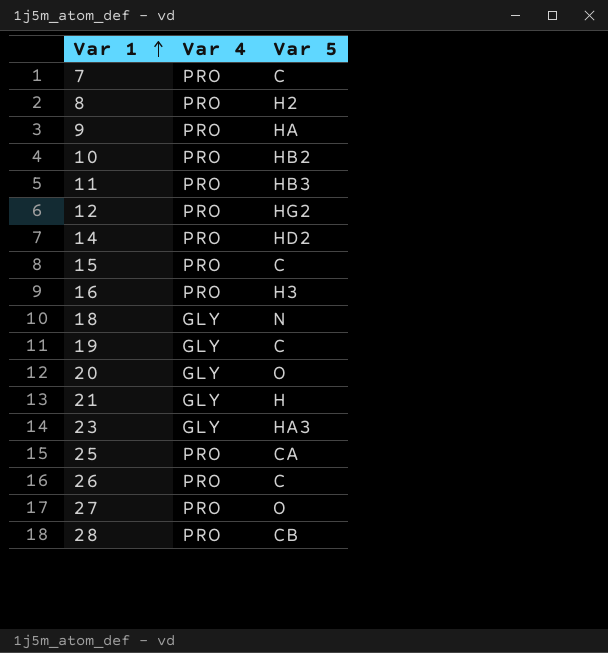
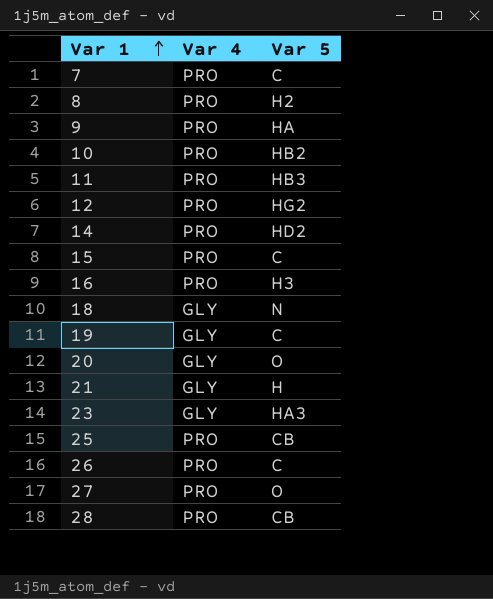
25 | Var 5: CA -> CB

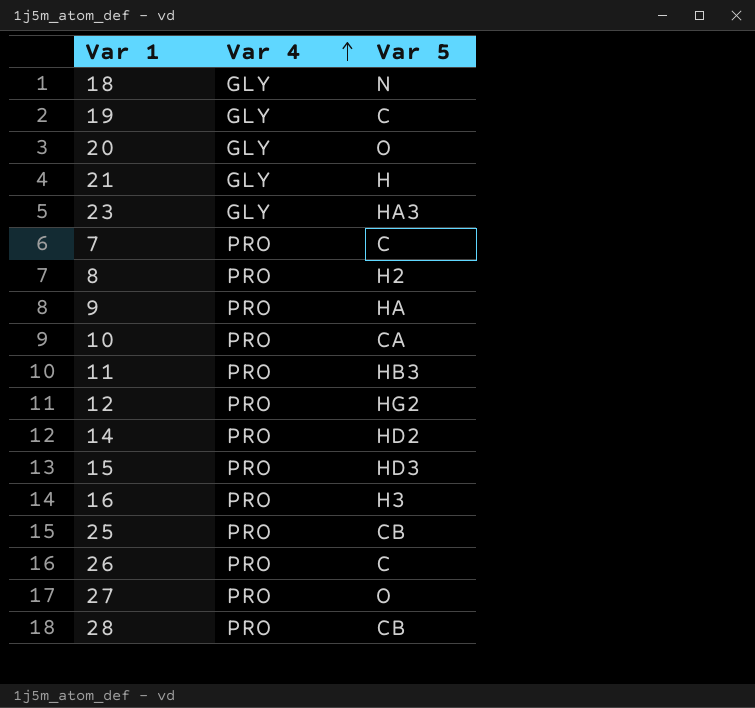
row order: Var 1 ascending -> Var 4 ascending
10 | Var 5: HB2 -> CA
15 | Var 5: C -> HD3

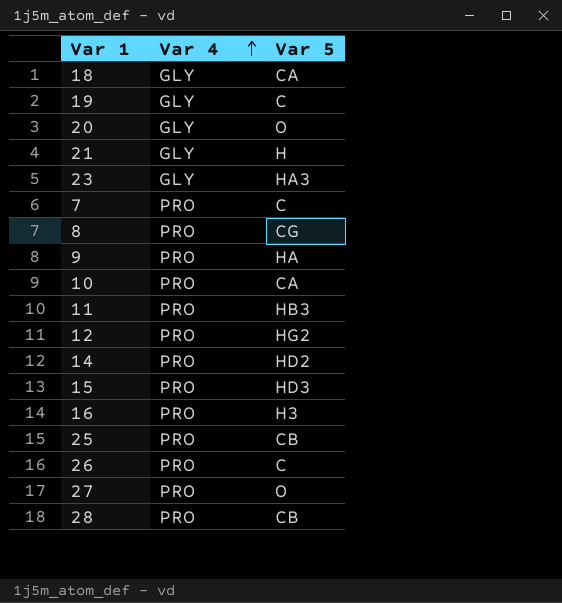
18 | Var 5: N -> CA
8 | Var 5: H2 -> CG

